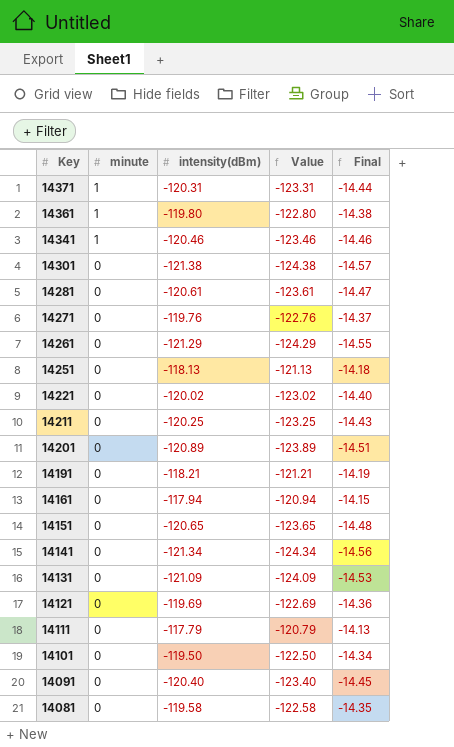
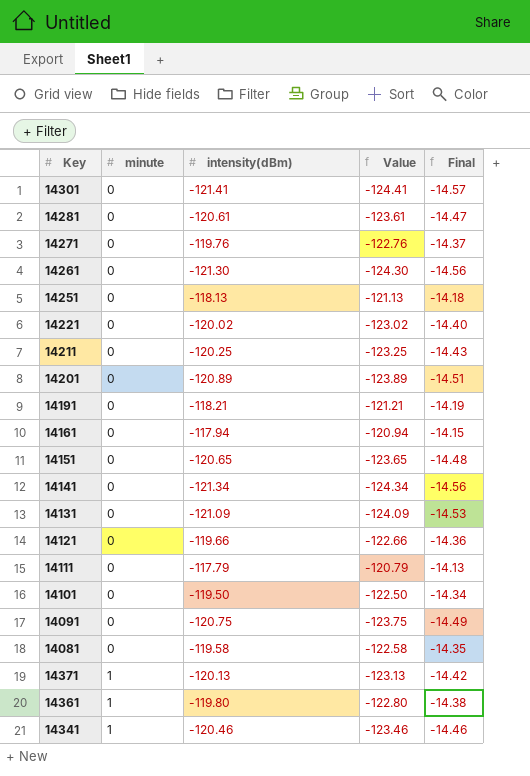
row order: Key descending -> minute ascending
14301 | intensity(dBm): -121.38 -> -121.41
14301 | Value: -124.38 -> -124.41
14261 | intensity(dBm): -121.29 -> -121.30
14261 | Value: -124.29 -> -124.30
14261 | Final: -14.55 -> -14.56
14121 | intensity(dBm): -119.69 -> -119.66
14121 | Value: -122.69 -> -122.66
14091 | intensity(dBm): -120.40 -> -120.75
14091 | Value: -123.40 -> -123.75
14091 | Final: -14.45 -> -14.49
14371 | intensity(dBm): -120.31 -> -120.13
14371 | Value: -123.31 -> -123.13
14371 | Final: -14.44 -> -14.42

